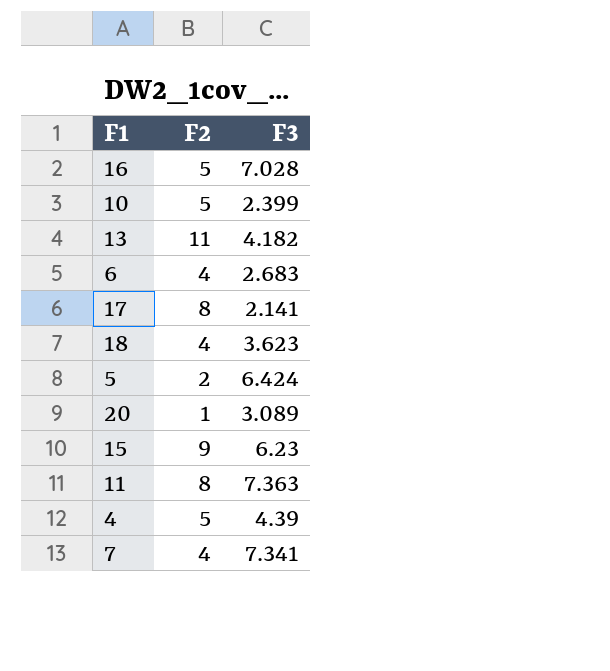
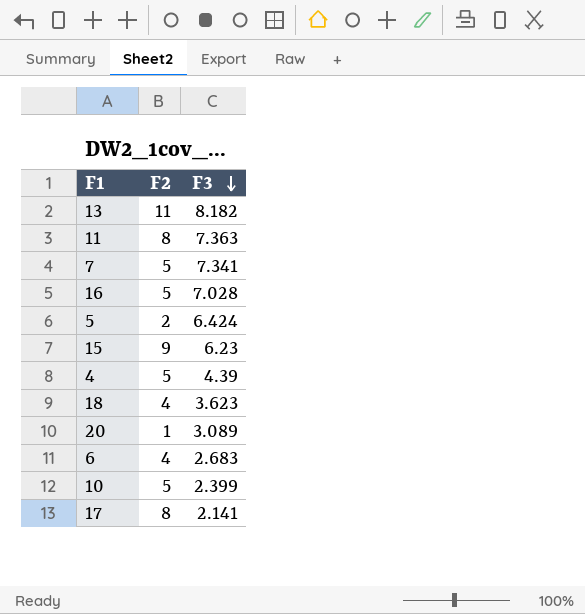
row order: none -> F3 descending
13 | F3: 4.182 -> 8.182
7 | F2: 4 -> 5

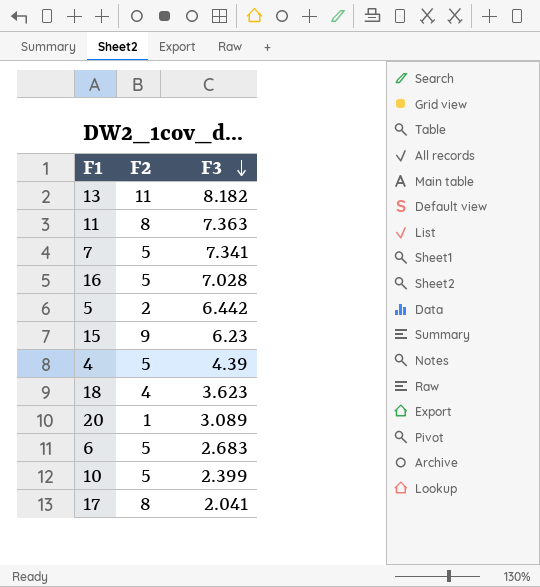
5 | F3: 6.424 -> 6.442
6 | F2: 4 -> 5
17 | F3: 2.141 -> 2.041

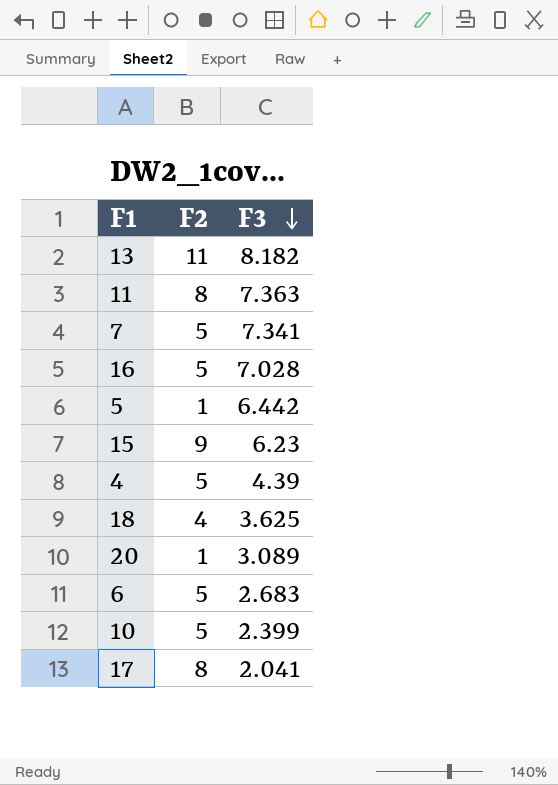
5 | F2: 2 -> 1
18 | F3: 3.623 -> 3.625

